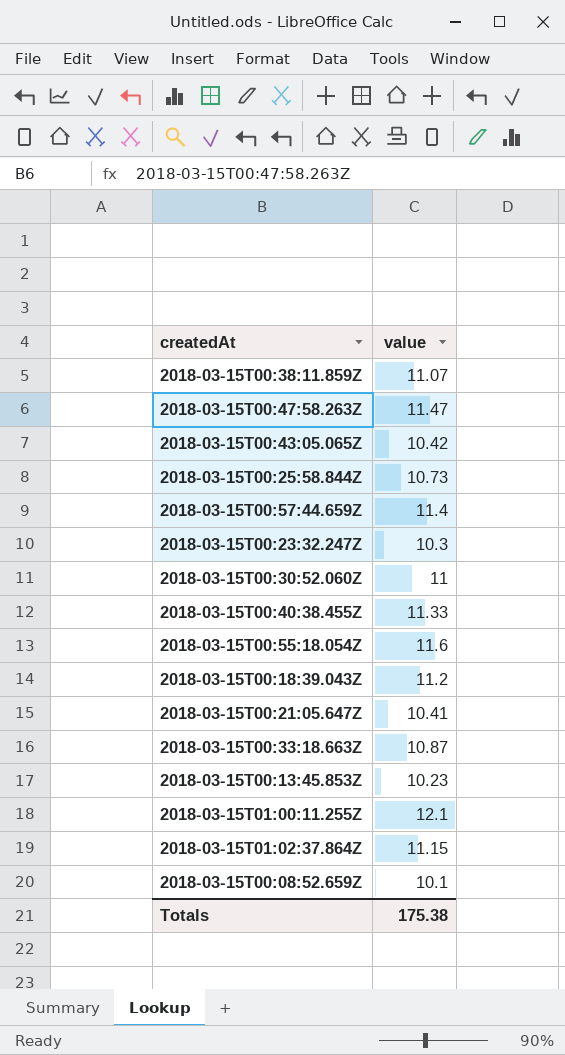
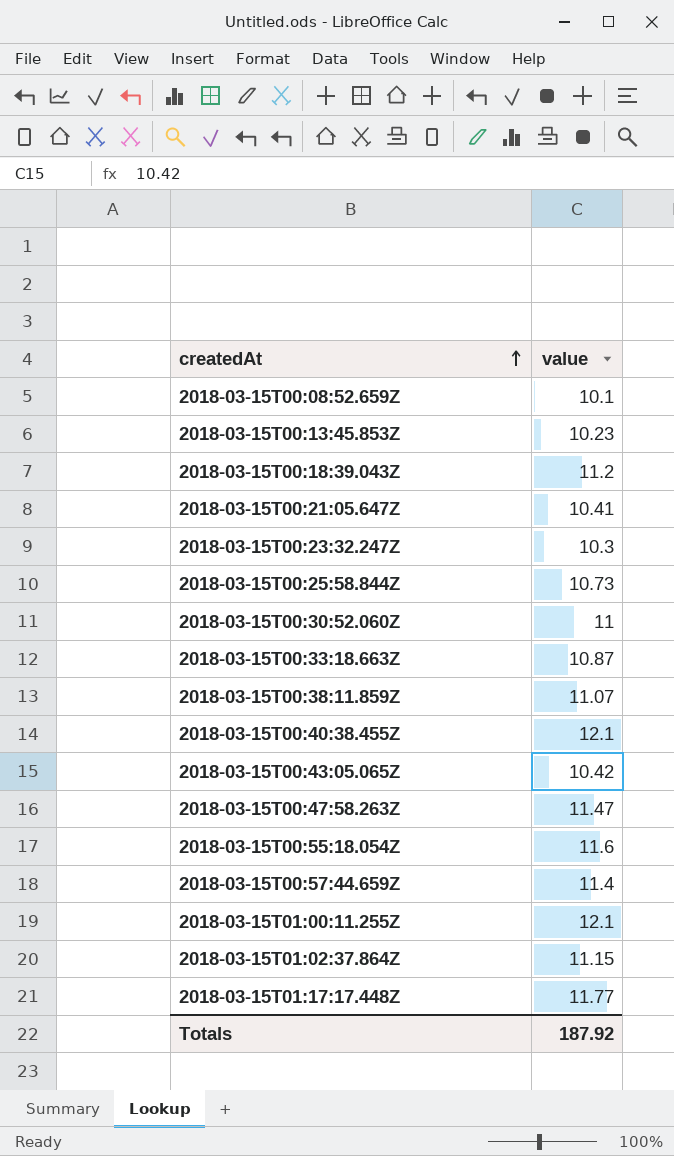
row order: none -> createdAt ascending
2018-03-15T00:40:38.455Z | value: 11.33 -> 12.1
row 2018-03-15T01:17:17.448Z: none -> 11.77
Totals | value: 175.38 -> 187.92

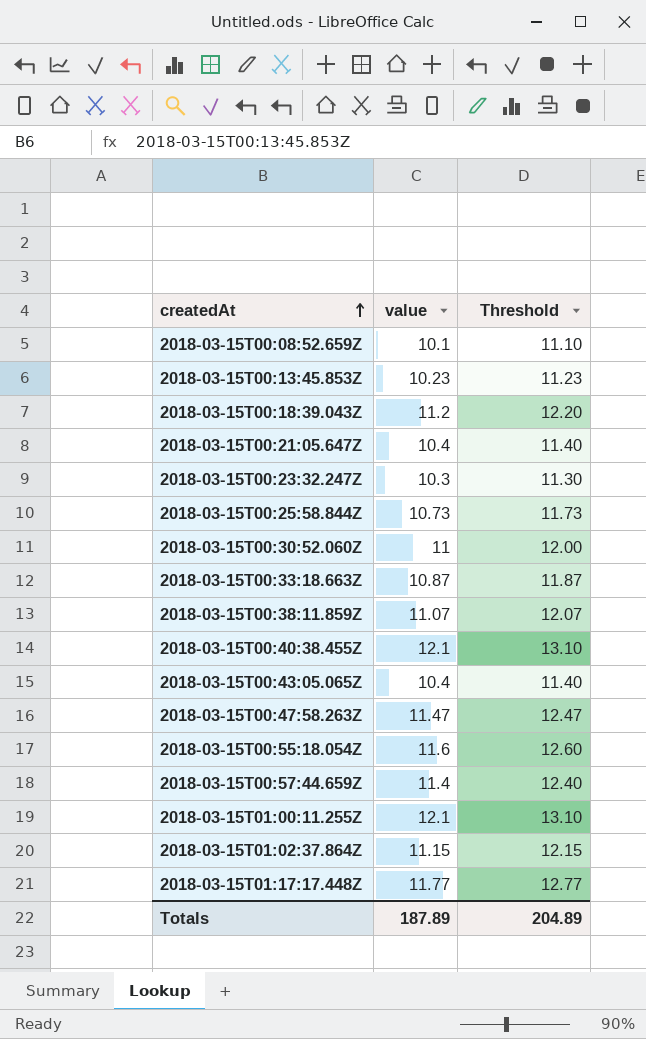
column Threshold | formula: none -> [value] + 1
2018-03-15T00:21:05.647Z | value: 10.41 -> 10.4
2018-03-15T00:43:05.065Z | value: 10.42 -> 10.4
Totals | value: 187.92 -> 187.89

